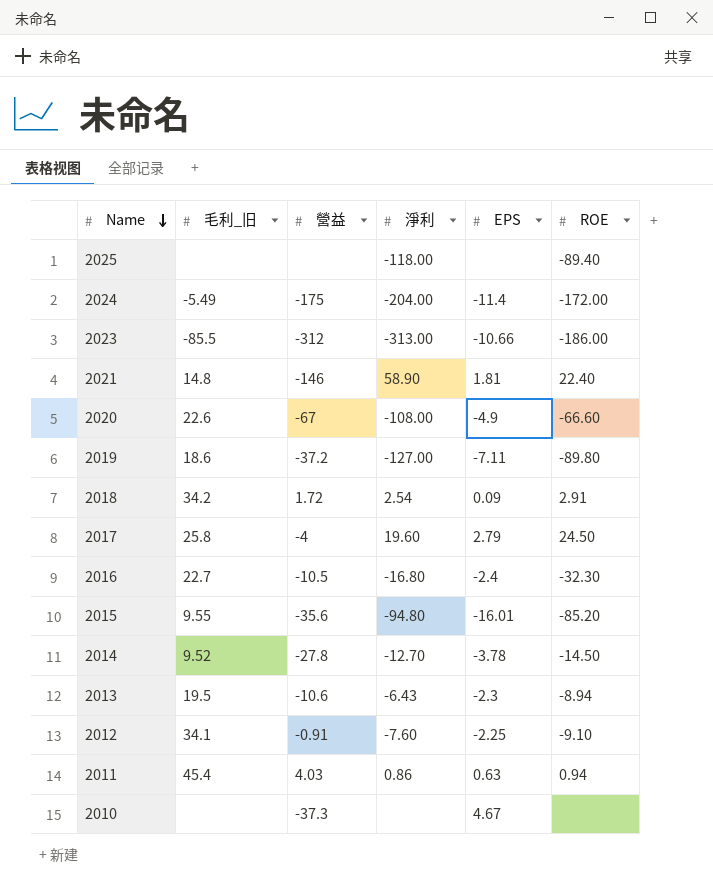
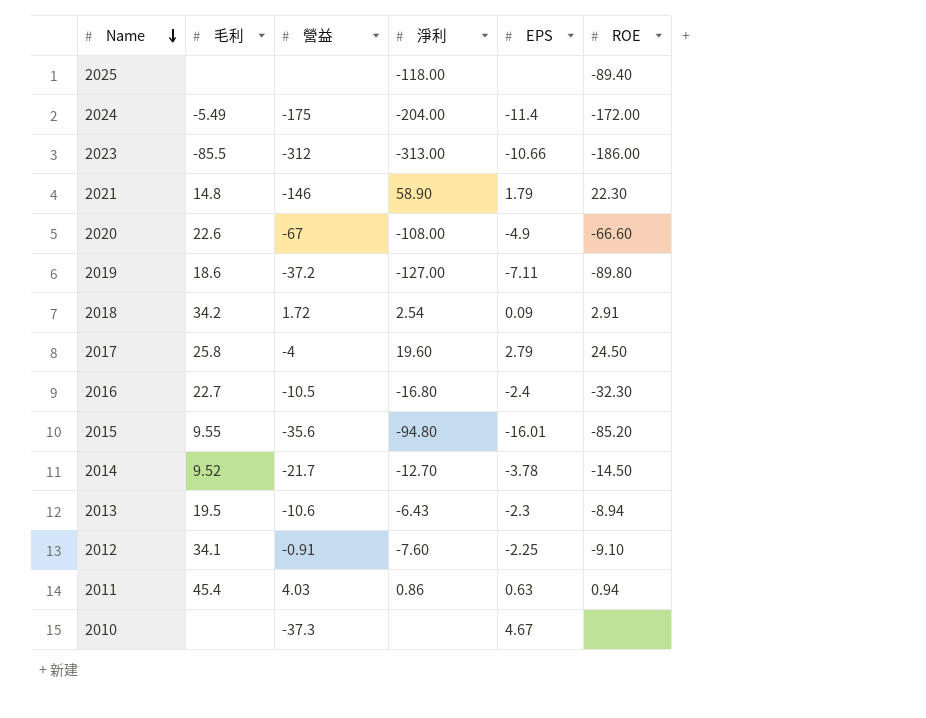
column name: 毛利_旧 -> 毛利
2021 | EPS: 1.81 -> 1.79
2021 | ROE: 22.40 -> 22.30
2014 | 營益: -27.8 -> -21.7

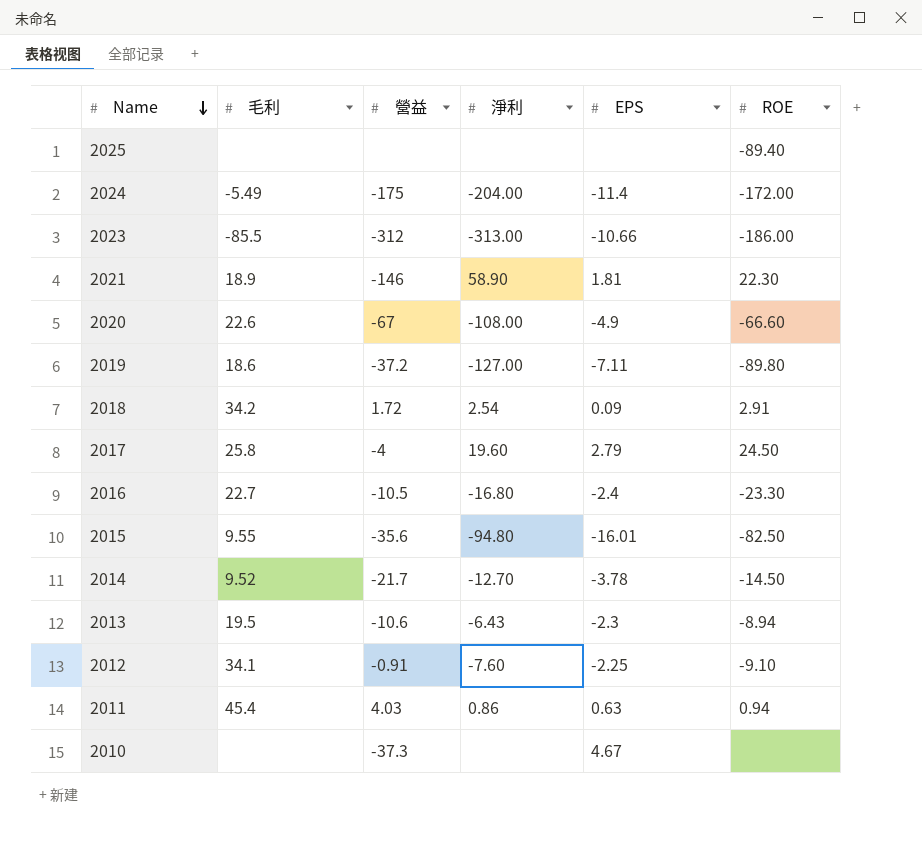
2025 | 淨利: -118.00 -> none
2021 | 毛利: 14.8 -> 18.9
2021 | EPS: 1.79 -> 1.81
2016 | ROE: -32.30 -> -23.30
2015 | ROE: -85.20 -> -82.50

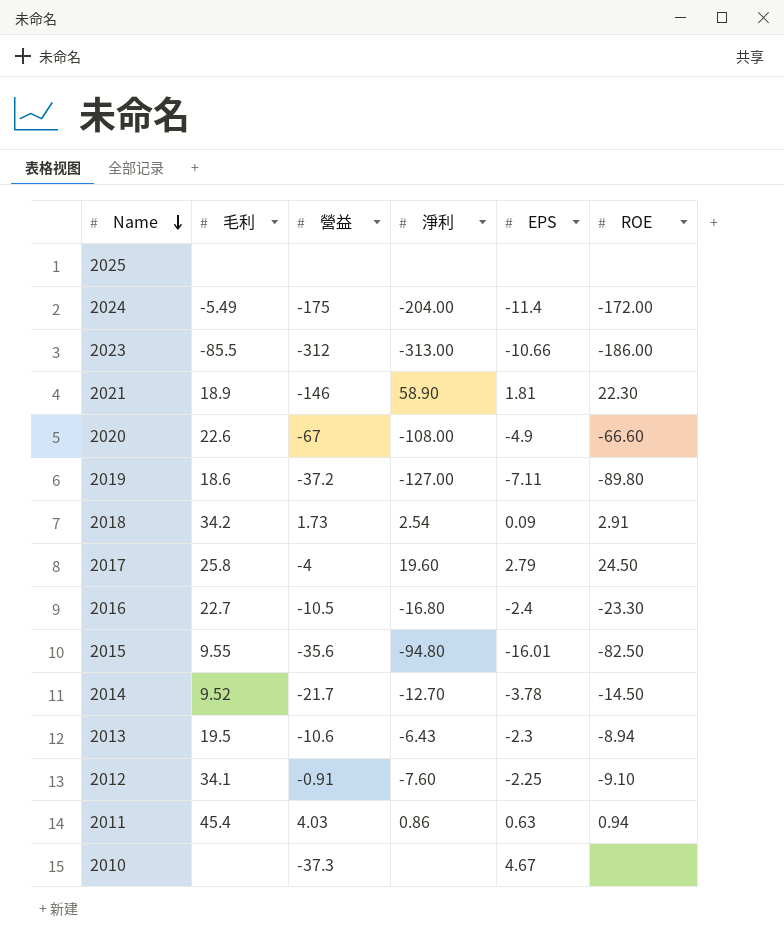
2025 | ROE: -89.40 -> none
2018 | 營益: 1.72 -> 1.73

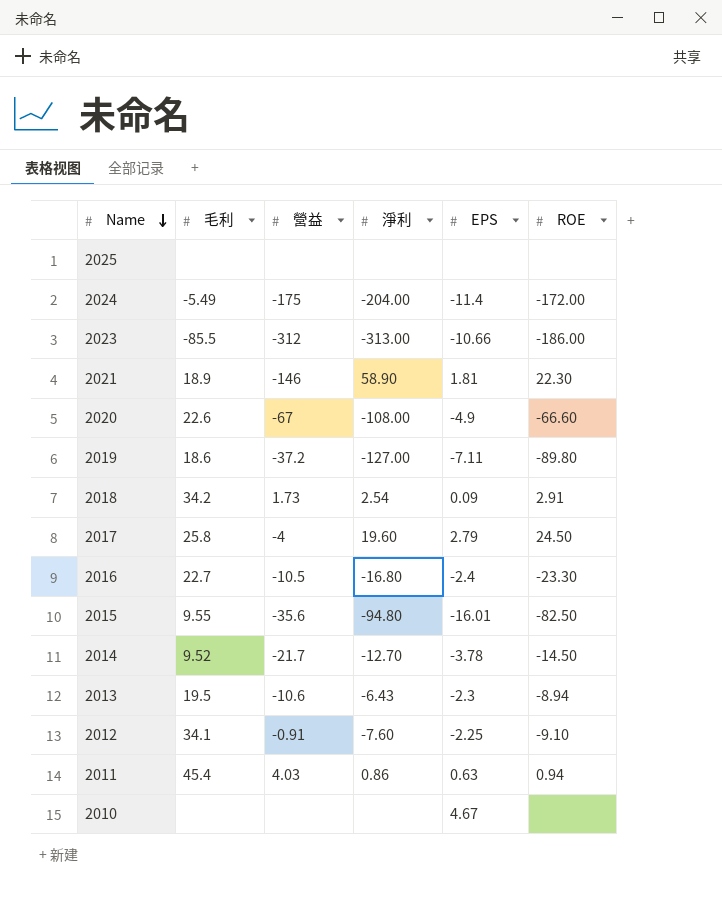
2010 | 營益: -37.3 -> none

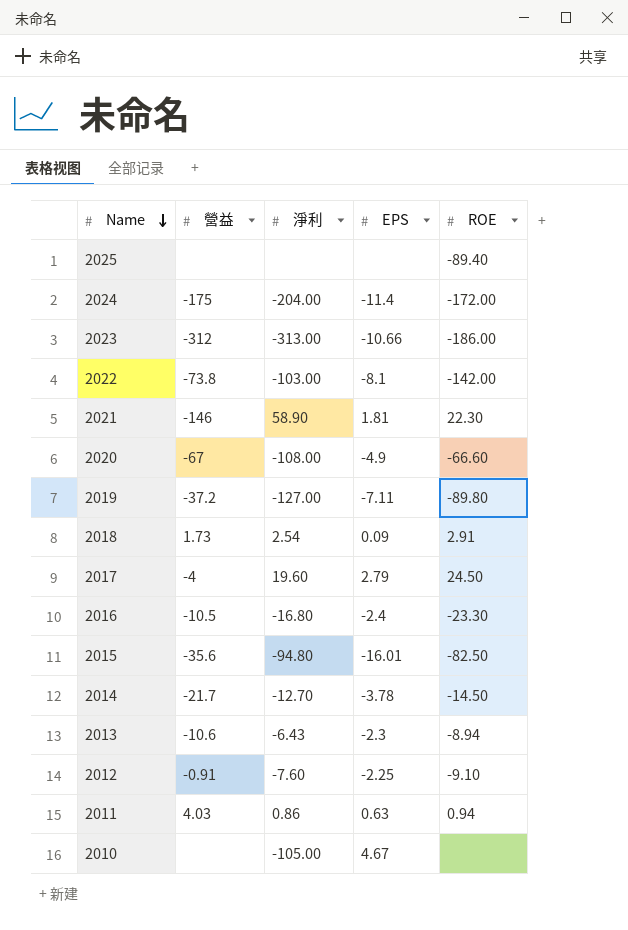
column 毛利 | position: 2 -> none
2025 | ROE: none -> -89.40
row 2022: none -> -73.8 | -103.00 | -8.1 | -142.00
2010 | 淨利: none -> -105.00

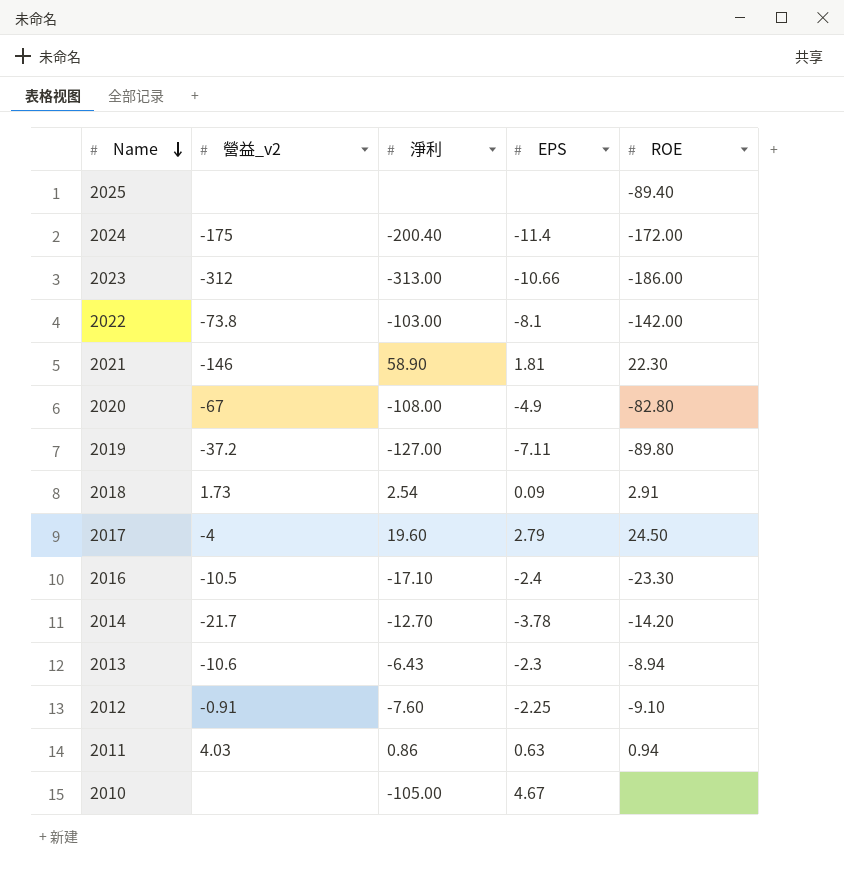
column name: 營益 -> 營益_v2
row 2015: -35.6 | -94.80 | -16.01 | -82.50 -> none
2024 | 淨利: -204.00 -> -200.40
2020 | ROE: -66.60 -> -82.80
2016 | 淨利: -16.80 -> -17.10
2014 | ROE: -14.50 -> -14.20

